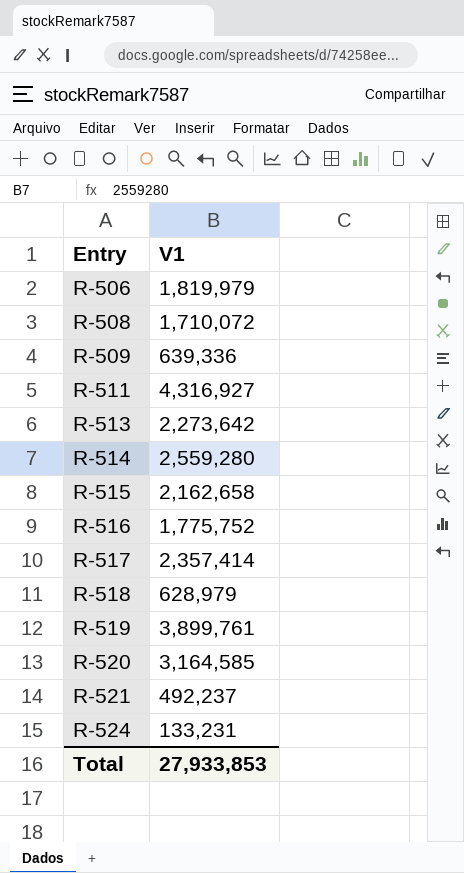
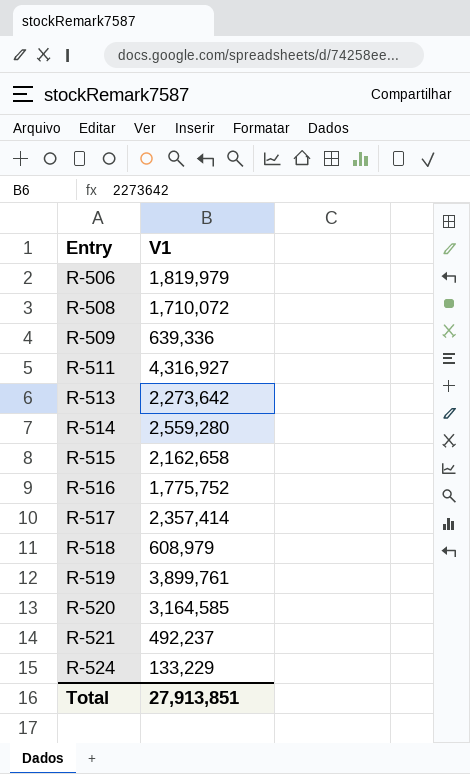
R-518 | V1: 628,979 -> 608,979
R-524 | V1: 133,231 -> 133,229
Total | V1: 27,933,853 -> 27,913,851

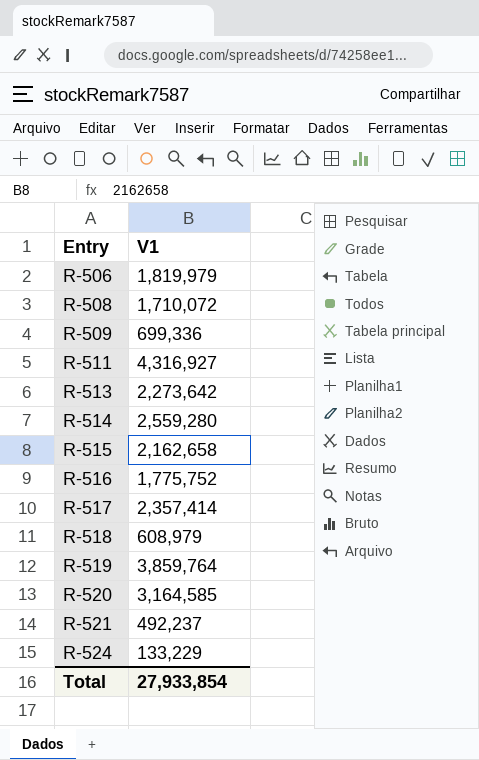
R-509 | V1: 639,336 -> 699,336
R-519 | V1: 3,899,761 -> 3,859,764
Total | V1: 27,913,851 -> 27,933,854

